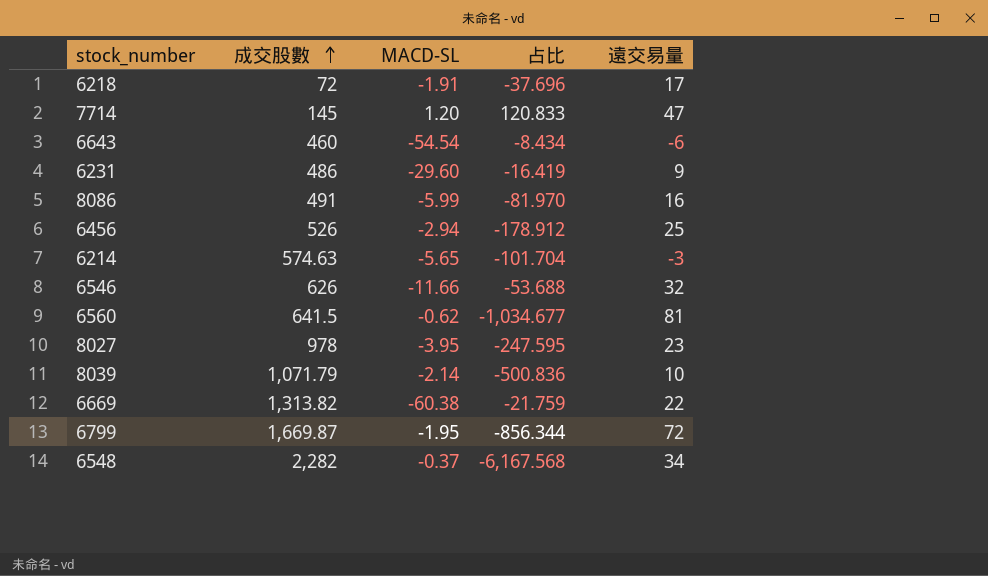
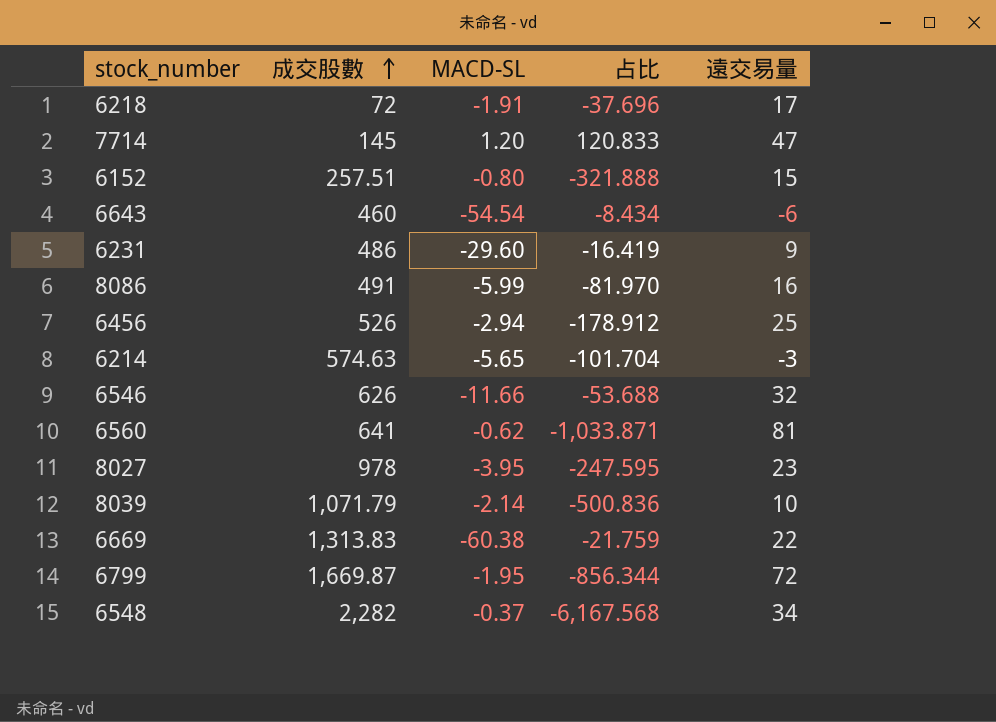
row 6152: none -> 257.51 | -0.80 | -321.888 | 15
6560 | 成交股數: 641.5 -> 641
6560 | 占比: -1,034.677 -> -1,033.871
6669 | 成交股數: 1,313.82 -> 1,313.83

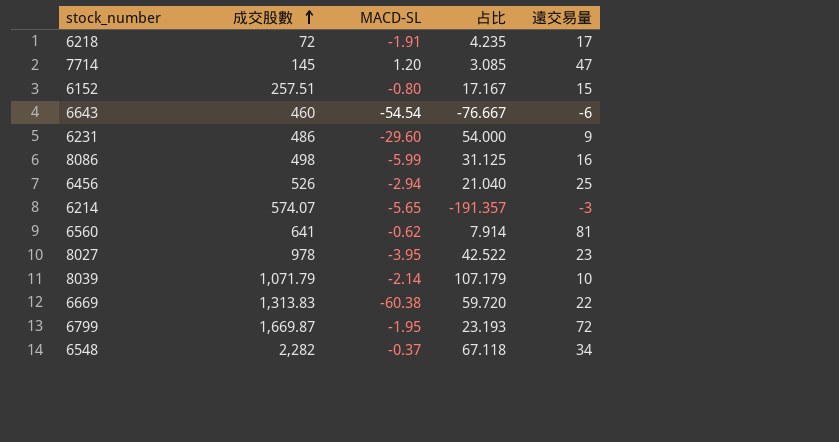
column 占比 | formula: [成交股數] / [MACD-SL] -> [成交股數] / [遠交易量]
row 6546: 626 | -11.66 | -53.688 | 32 -> none
8086 | 成交股數: 491 -> 498
6214 | 成交股數: 574.63 -> 574.07

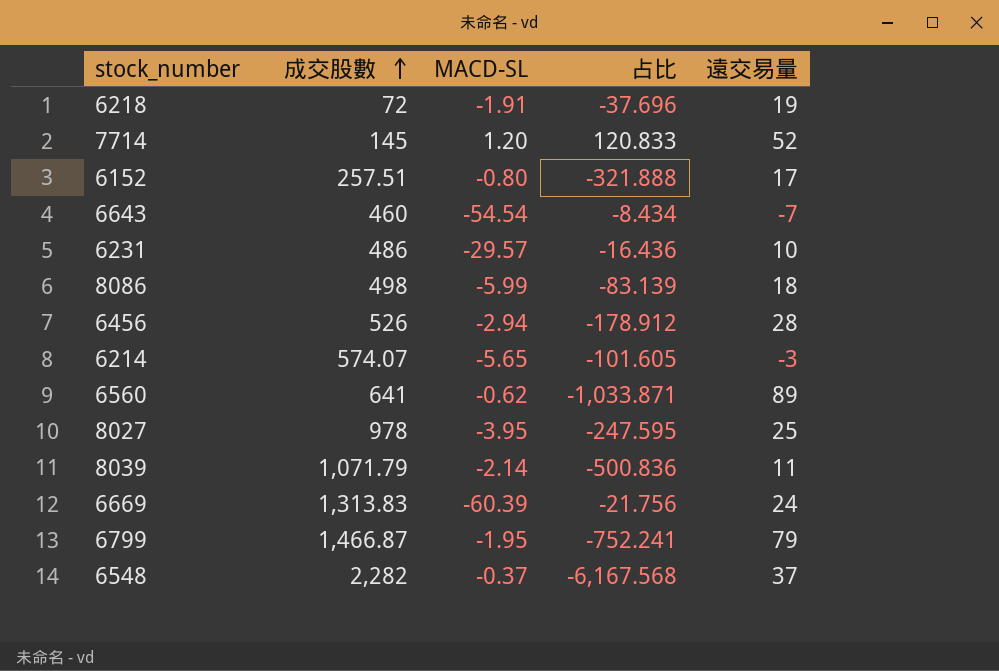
column 占比 | formula: [成交股數] / [遠交易量] -> [成交股數] / [MACD-SL]
6218 | 遠交易量: 17 -> 19
7714 | 遠交易量: 47 -> 52
6152 | 遠交易量: 15 -> 17
6643 | 遠交易量: -6 -> -7
6231 | MACD-SL: -29.60 -> -29.57
6231 | 遠交易量: 9 -> 10
8086 | 遠交易量: 16 -> 18
6456 | 遠交易量: 25 -> 28
6560 | 遠交易量: 81 -> 89
8027 | 遠交易量: 23 -> 25
8039 | 遠交易量: 10 -> 11
6669 | MACD-SL: -60.38 -> -60.39
6669 | 遠交易量: 22 -> 24
6799 | 成交股數: 1,669.87 -> 1,466.87
6799 | 遠交易量: 72 -> 79
6548 | 遠交易量: 34 -> 37

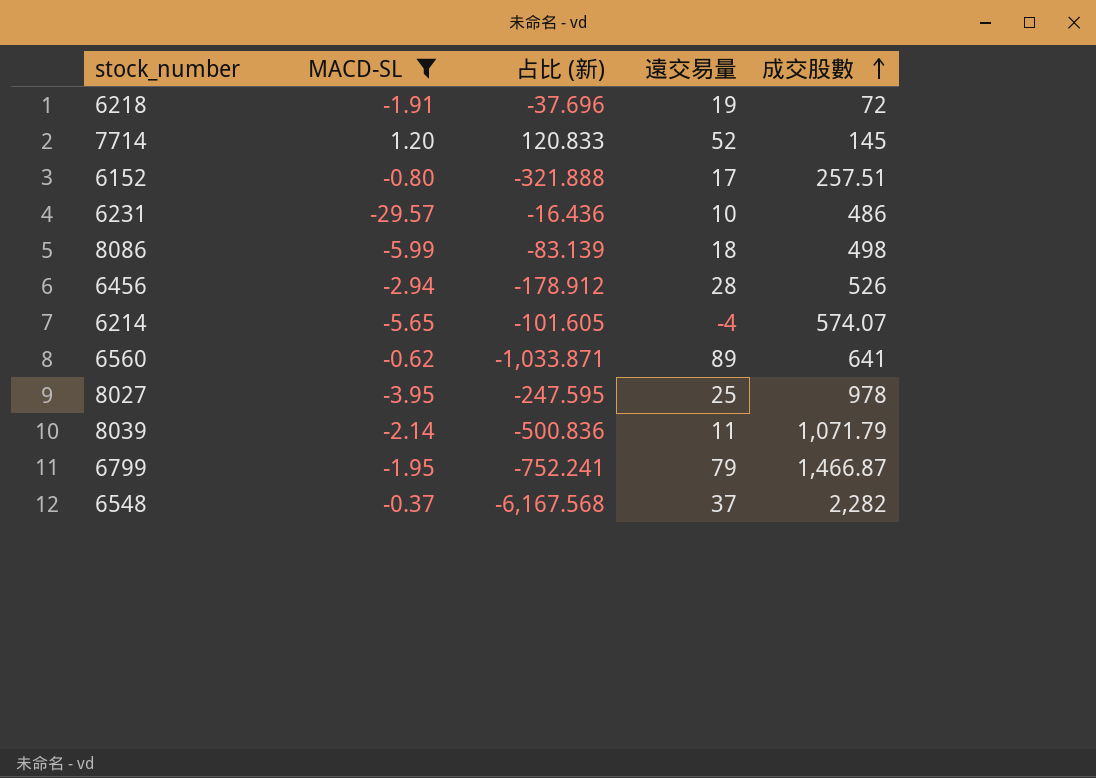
filter: none -> MACD-SL >= -29.57
column name: 占比 -> 占比 (新)
column 成交股數 | position: 2 -> 5
6214 | 遠交易量: -3 -> -4

